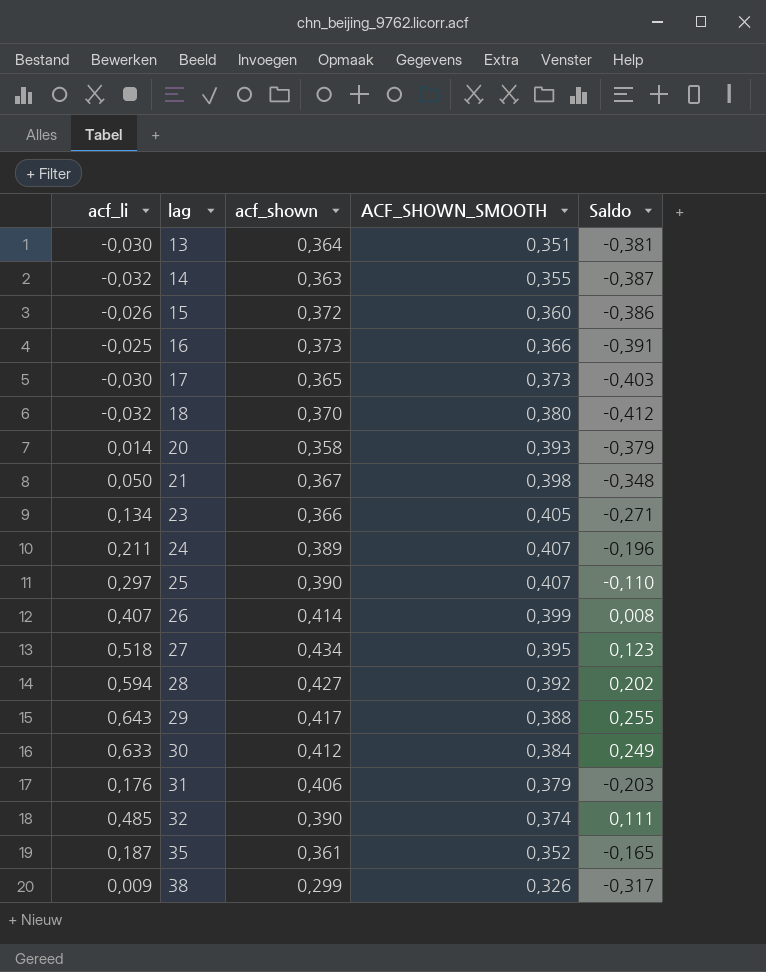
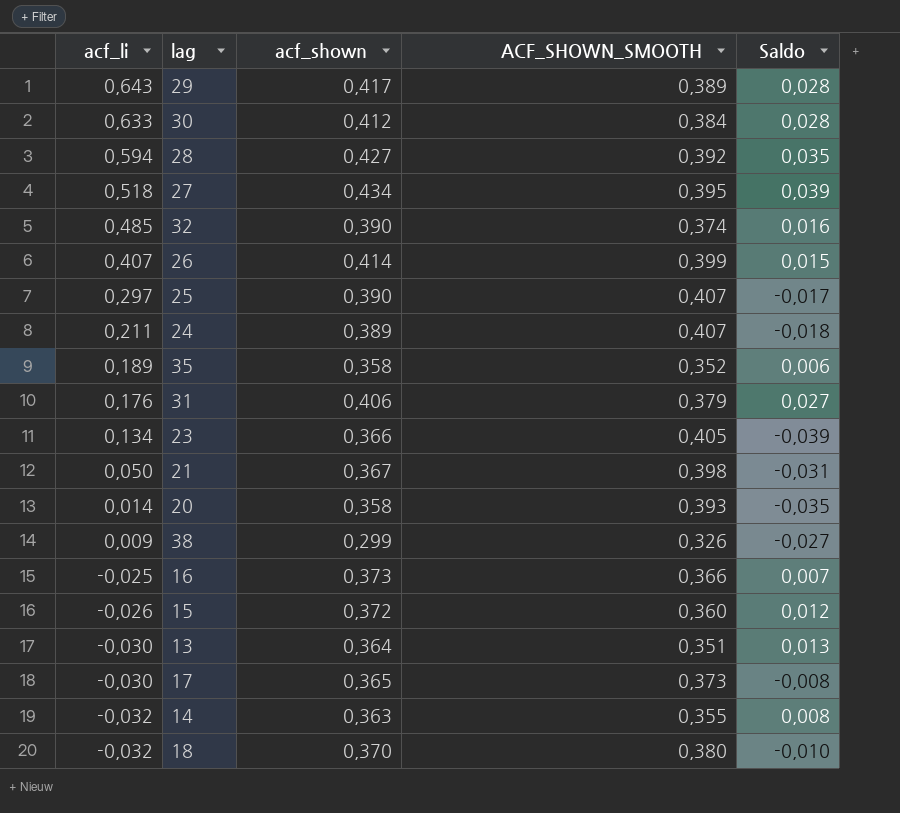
row order: lag ascending -> acf_li descending
column Saldo | formula: [acf_li] - [ACF_SHOWN_SMOOTH] -> [acf_shown] - [ACF_SHOWN_SMOOTH]
29 | ACF_SHOWN_SMOOTH: 0,388 -> 0,389
35 | acf_li: 0,187 -> 0,189
35 | acf_shown: 0,361 -> 0,358

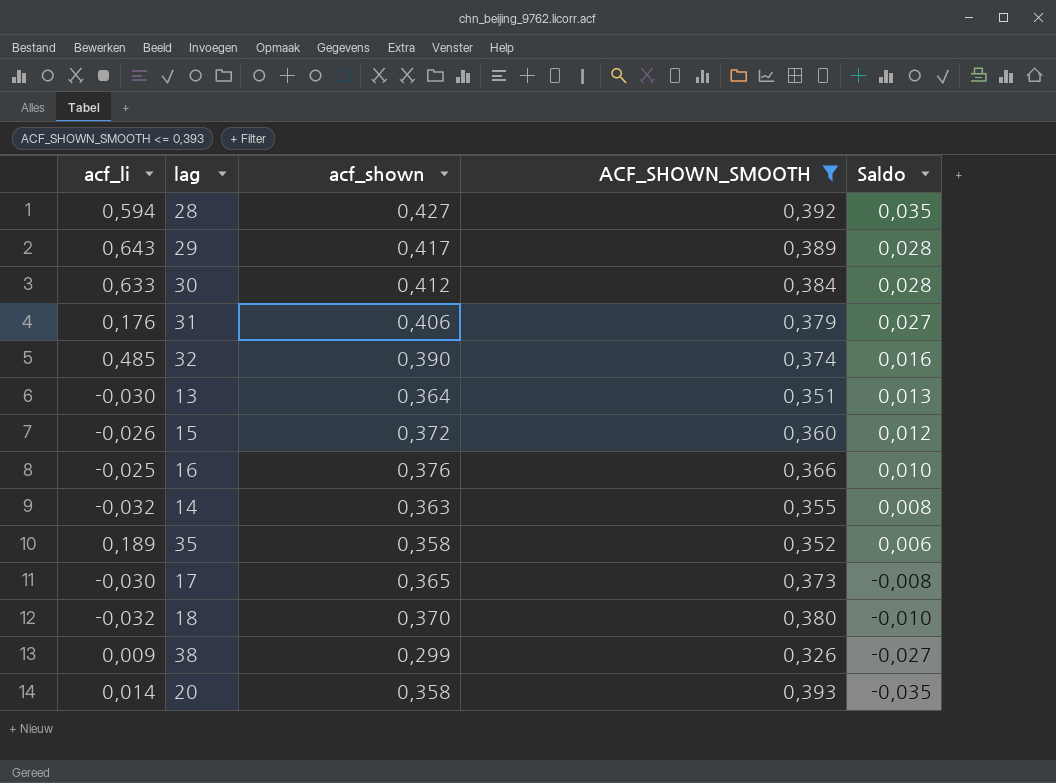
filter: none -> ACF_SHOWN_SMOOTH <= 0,393
row order: acf_li descending -> Saldo descending
16 | acf_shown: 0,373 -> 0,376
16 | Saldo: 0,007 -> 0,010

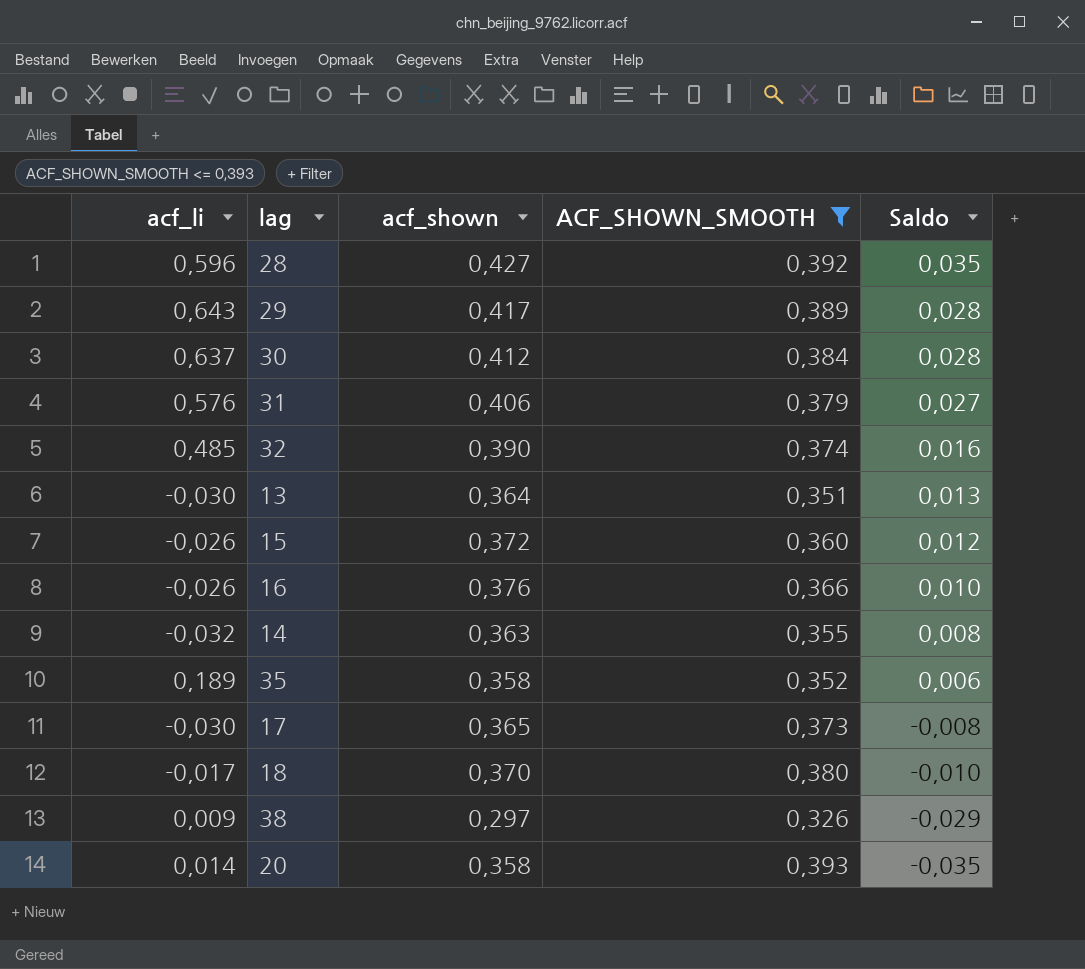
28 | acf_li: 0,594 -> 0,596
30 | acf_li: 0,633 -> 0,637
31 | acf_li: 0,176 -> 0,576
16 | acf_li: -0,025 -> -0,026
18 | acf_li: -0,032 -> -0,017
38 | acf_shown: 0,299 -> 0,297
38 | Saldo: -0,027 -> -0,029

